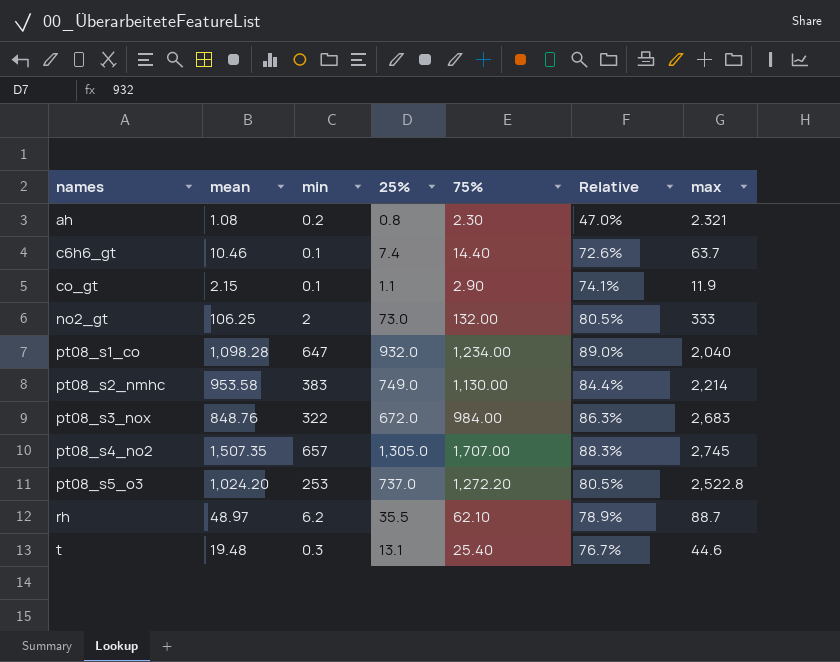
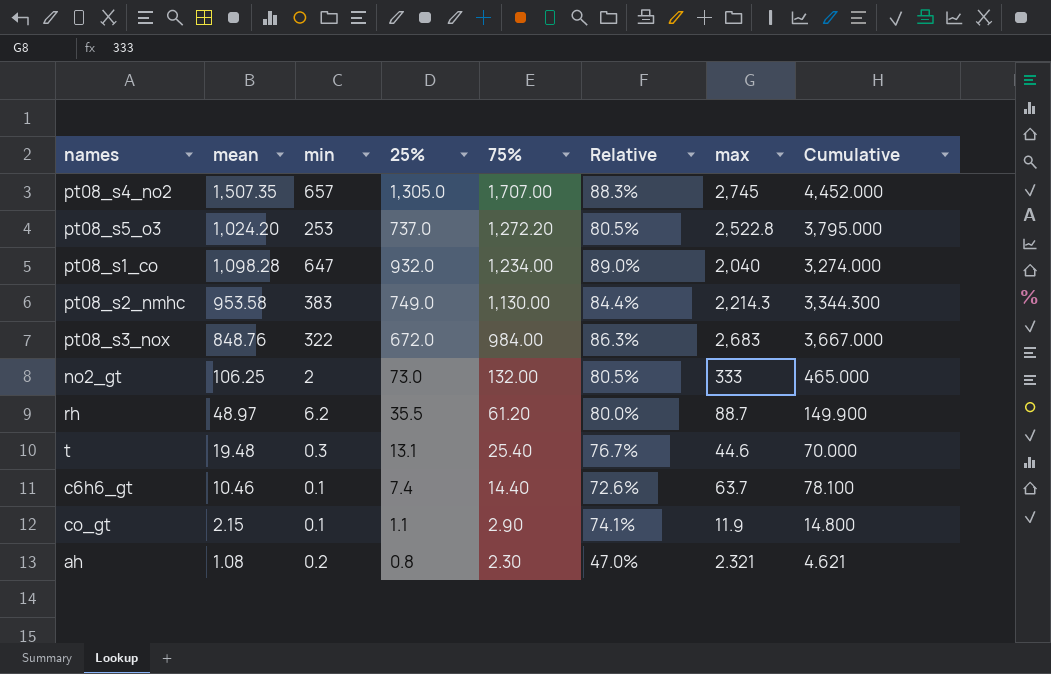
row order: names ascending -> 75% descending
column Cumulative | formula: none -> [75%] + [max]
pt08_s2_nmhc | max: 2,214 -> 2,214.3
rh | 75%: 62.10 -> 61.20
rh | Relative: 78.9% -> 80.0%

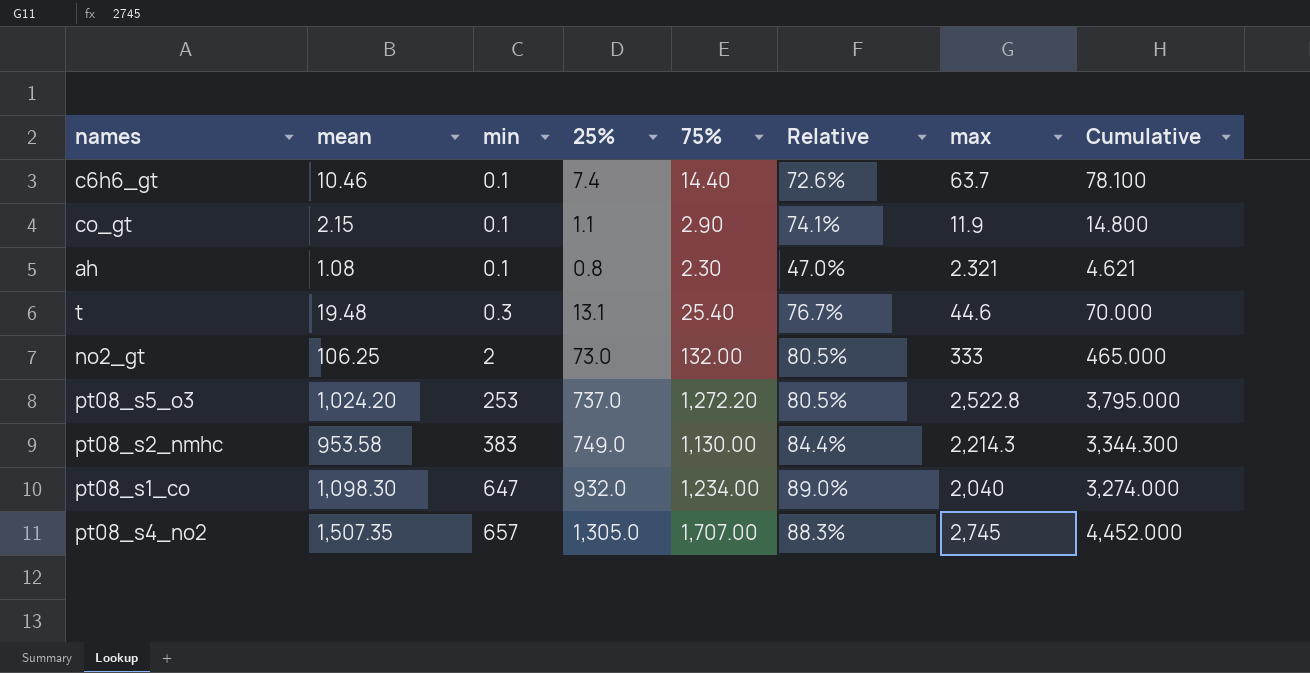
row order: 75% descending -> min ascending
row pt08_s3_nox: 848.76 | 322 | 672.0 | 984.00 | 86.3% | 2,683 | 3,667.000 -> none
row rh: 48.97 | 6.2 | 35.5 | 61.20 | 80.0% | 88.7 | 149.900 -> none
ah | min: 0.2 -> 0.1
pt08_s1_co | mean: 1,098.28 -> 1,098.30

